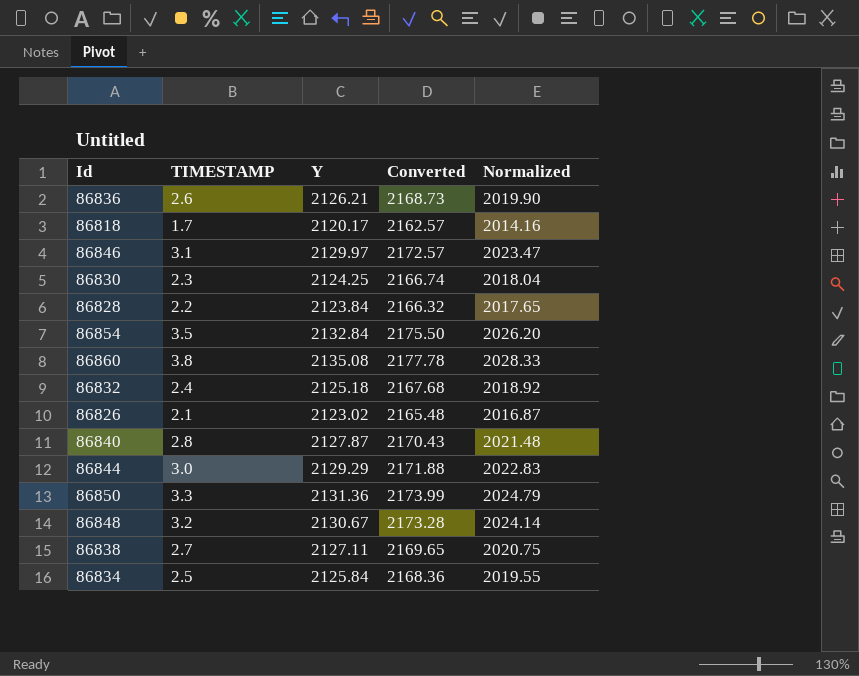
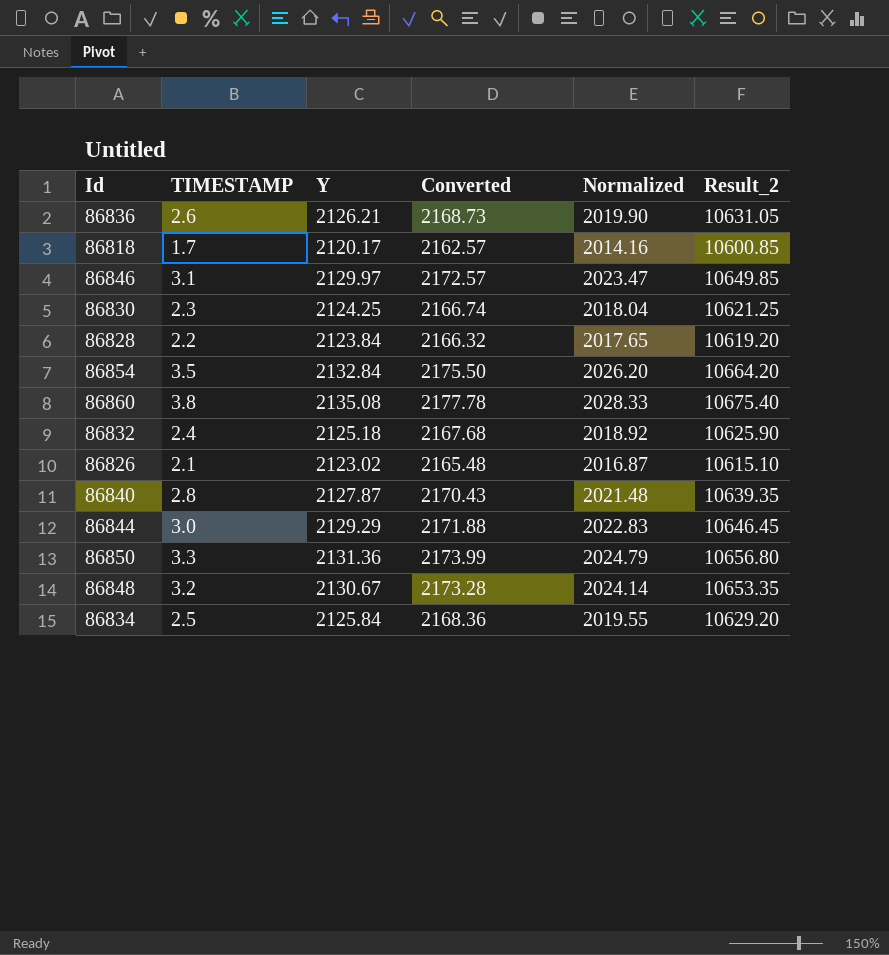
column Result_2 | formula: none -> [Y] * 5
row 86838: 2.7 | 2127.11 | 2169.65 | 2020.75 -> none

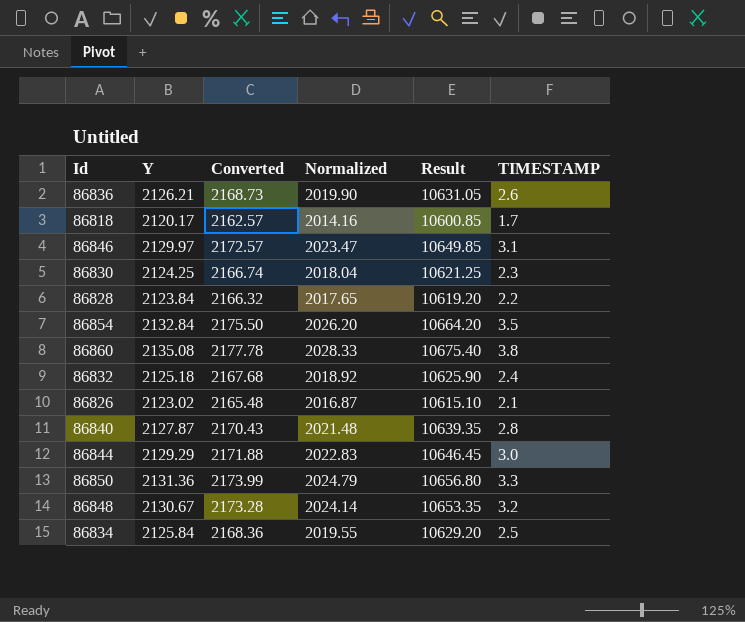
column name: Result_2 -> Result
column TIMESTAMP | position: 2 -> 6

